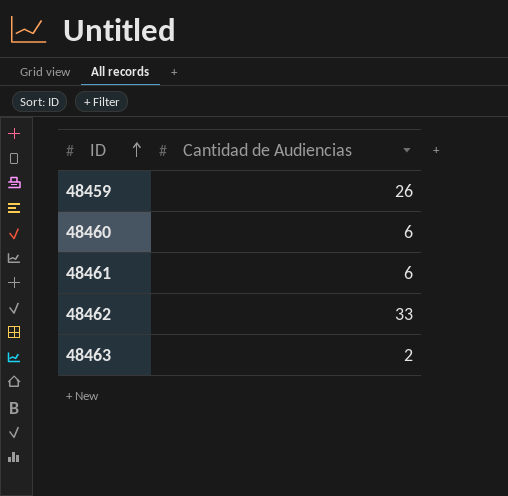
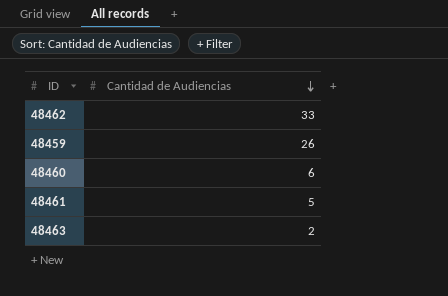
row order: ID ascending -> Cantidad de Audiencias descending
48461 | Cantidad de Audiencias: 6 -> 5

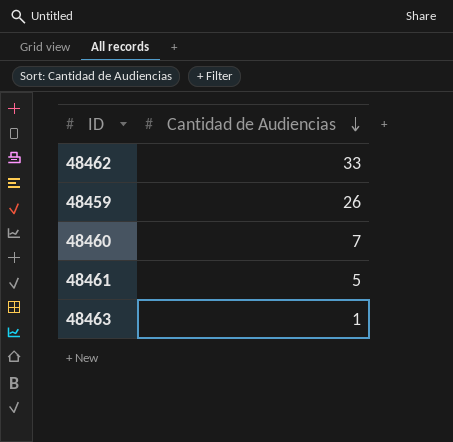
48460 | Cantidad de Audiencias: 6 -> 7
48463 | Cantidad de Audiencias: 2 -> 1

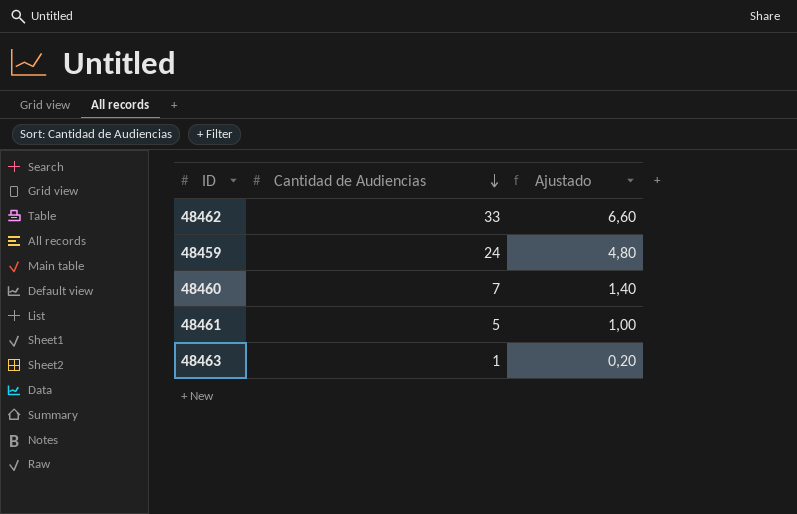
column Ajustado | formula: none -> [Cantidad de Audiencias] * 0,2
48459 | Cantidad de Audiencias: 26 -> 24

